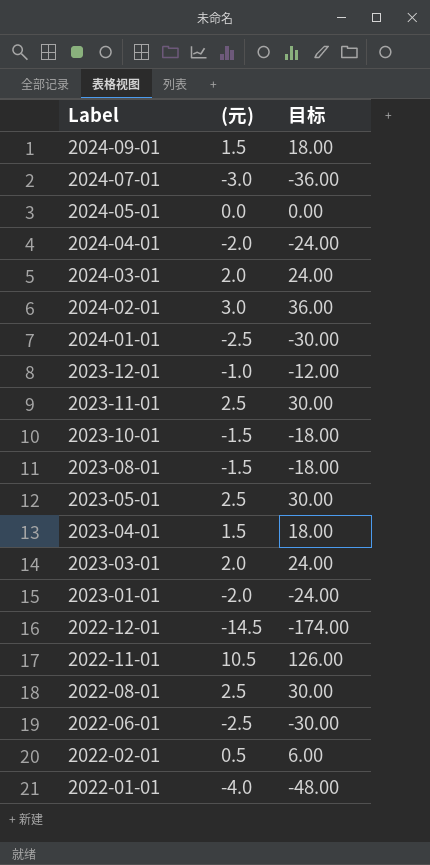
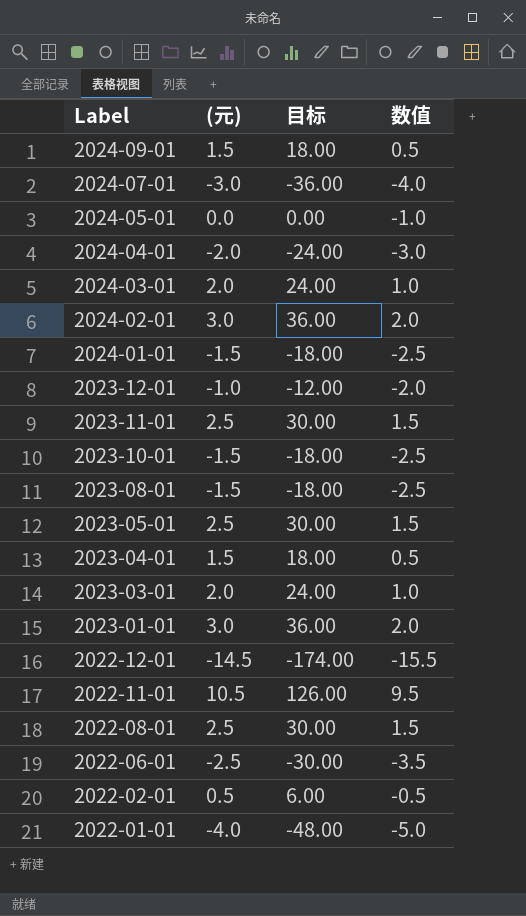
column 数值 | formula: none -> [(元)] - 1
2024-01-01 | (元): -2.5 -> -1.5
2024-01-01 | 目标: -30.00 -> -18.00
2023-01-01 | (元): -2.0 -> 3.0
2023-01-01 | 目标: -24.00 -> 36.00

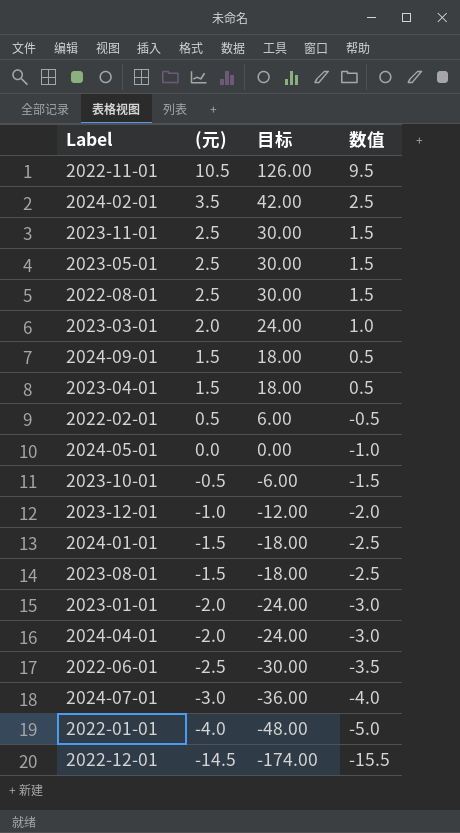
row order: Label descending -> (元) descending
row 2024-03-01: 2.0 | 24.00 | 1.0 -> none
2024-02-01 | (元): 3.0 -> 3.5
2024-02-01 | 目标: 36.00 -> 42.00
2024-02-01 | 数值: 2.0 -> 2.5
2023-10-01 | (元): -1.5 -> -0.5
2023-10-01 | 目标: -18.00 -> -6.00
2023-10-01 | 数值: -2.5 -> -1.5
2023-01-01 | (元): 3.0 -> -2.0
2023-01-01 | 目标: 36.00 -> -24.00
2023-01-01 | 数值: 2.0 -> -3.0

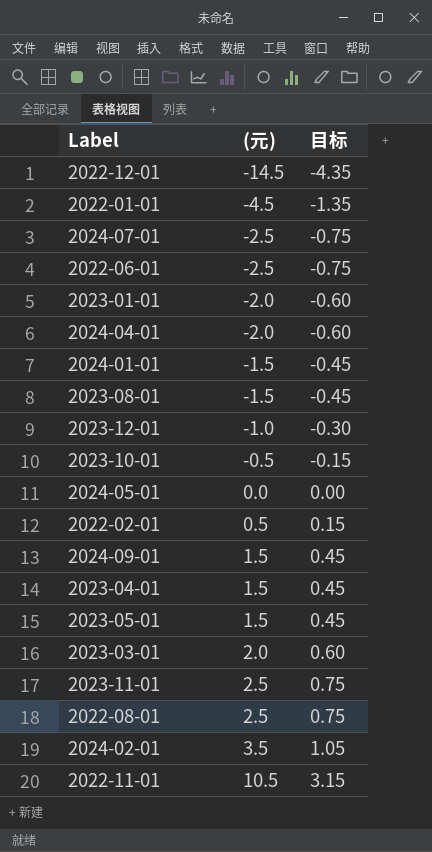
row order: (元) descending -> (元) ascending
column 数值 | formula: [(元)] - 1 -> none
column 目标 | formula: [(元)] * 12 -> [(元)] * 0.3
2022-01-01 | (元): -4.0 -> -4.5
2024-07-01 | (元): -3.0 -> -2.5
2023-05-01 | (元): 2.5 -> 1.5

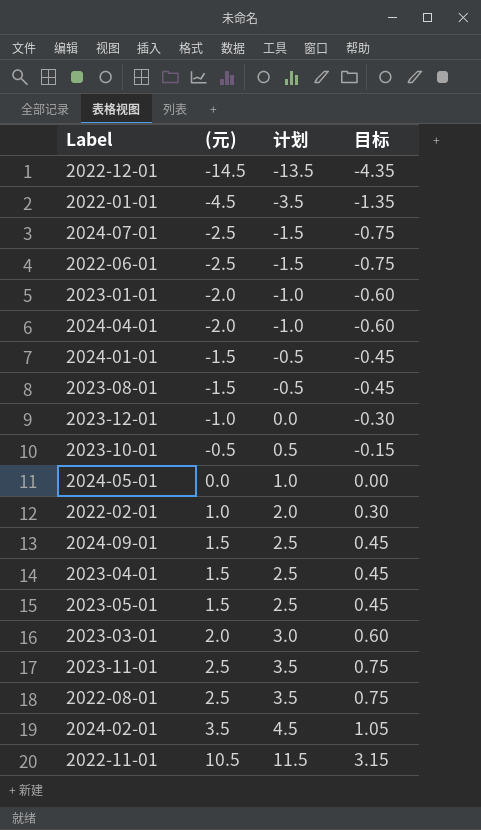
column 计划 | formula: none -> [(元)] + 1
2022-02-01 | (元): 0.5 -> 1.0
2022-02-01 | 目标: 0.15 -> 0.30

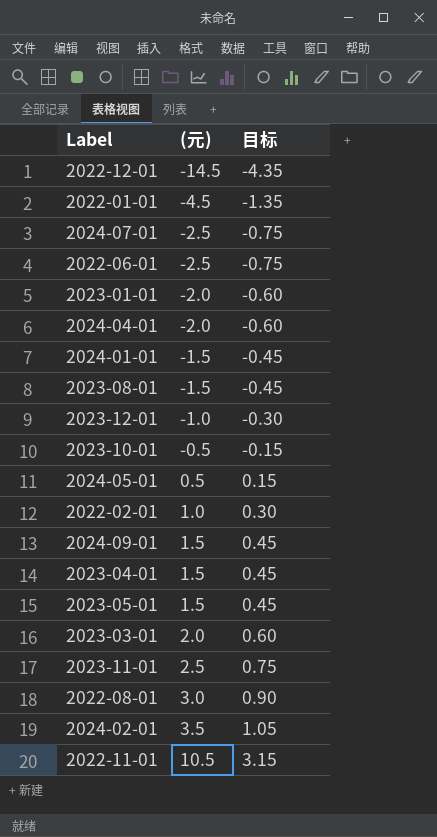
column 计划 | formula: [(元)] + 1 -> none
2024-05-01 | (元): 0.0 -> 0.5
2024-05-01 | 目标: 0.00 -> 0.15
2022-08-01 | (元): 2.5 -> 3.0
2022-08-01 | 目标: 0.75 -> 0.90

